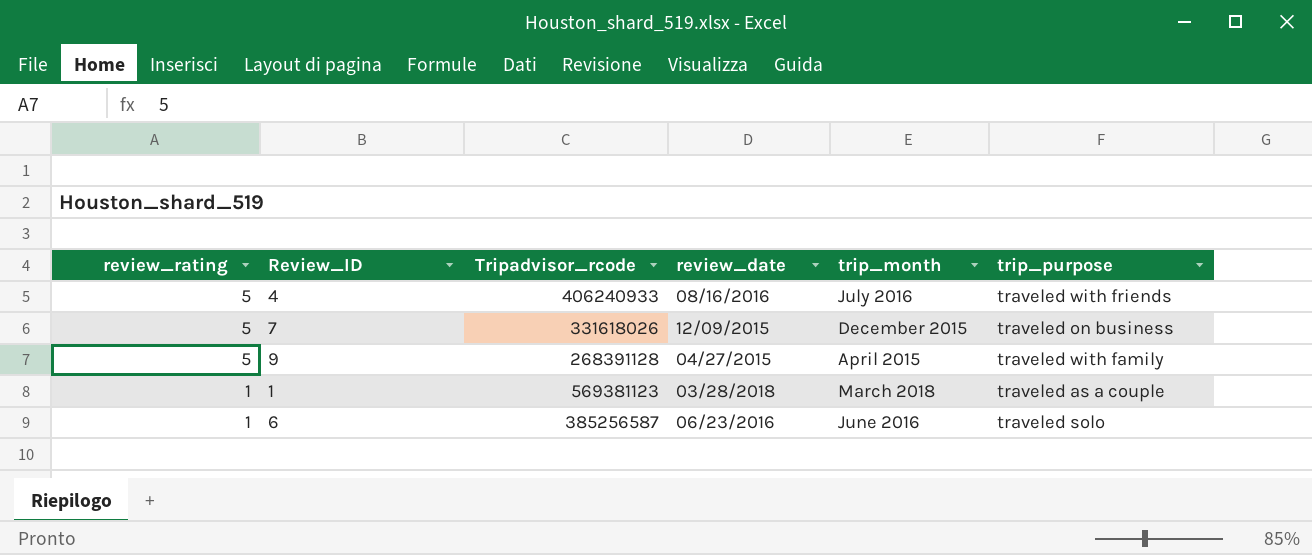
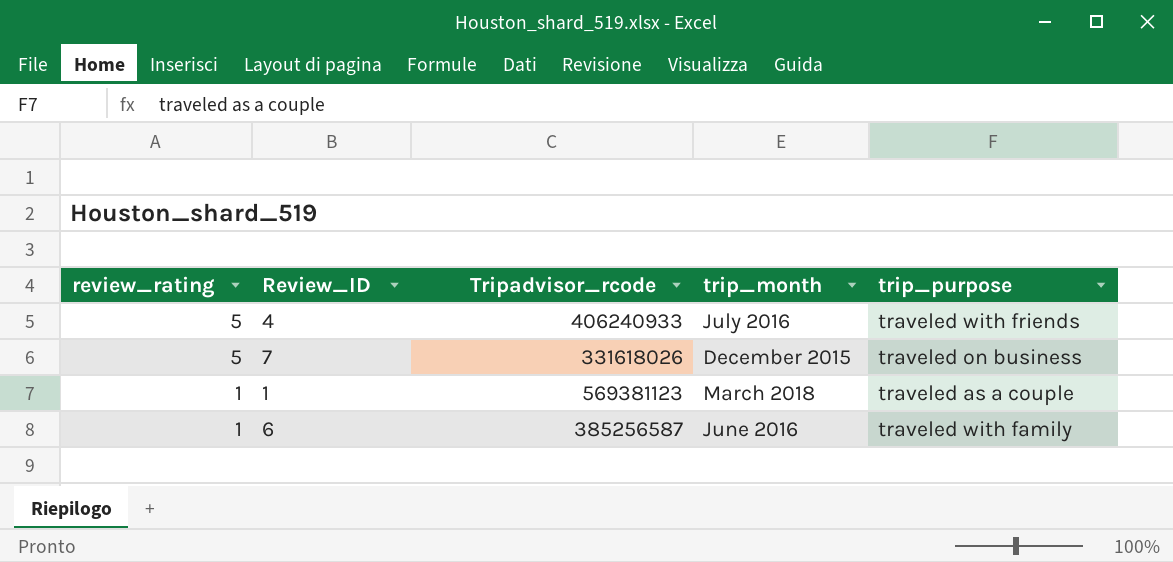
column review_date | position: 4 -> none
row 9: 5 | 268391128 | 04/27/2015 | April 2015 | traveled with family -> none
6 | trip_purpose: traveled solo -> traveled with family

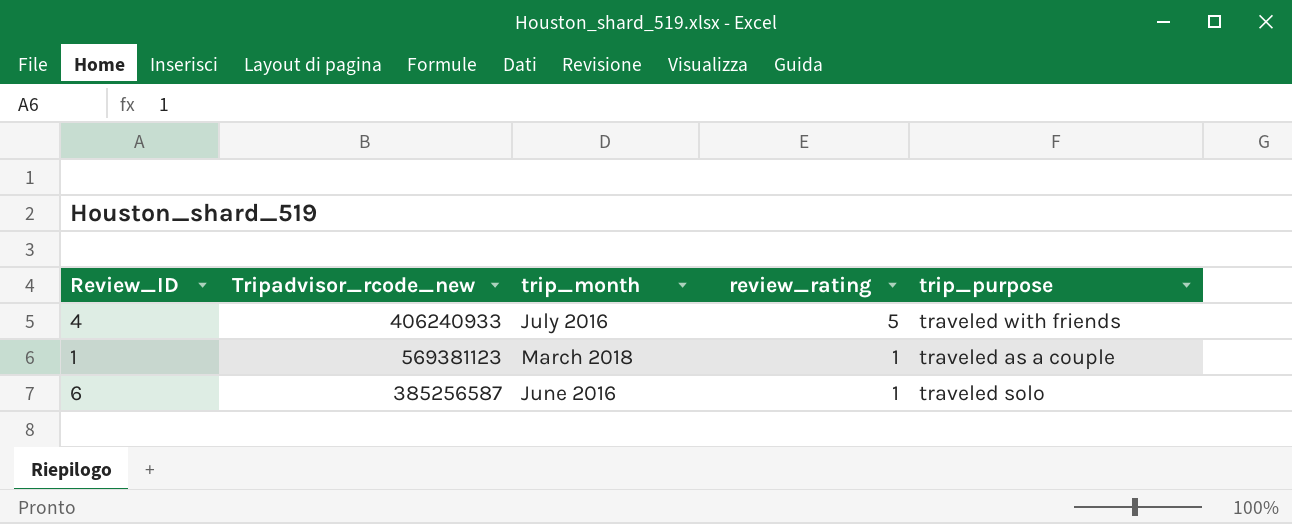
column name: Tripadvisor_rcode -> Tripadvisor_rcode_new
column review_rating | position: 1 -> 4
row 7: 5 | 331618026 | December 2015 | traveled on business -> none
6 | trip_purpose: traveled with family -> traveled solo

